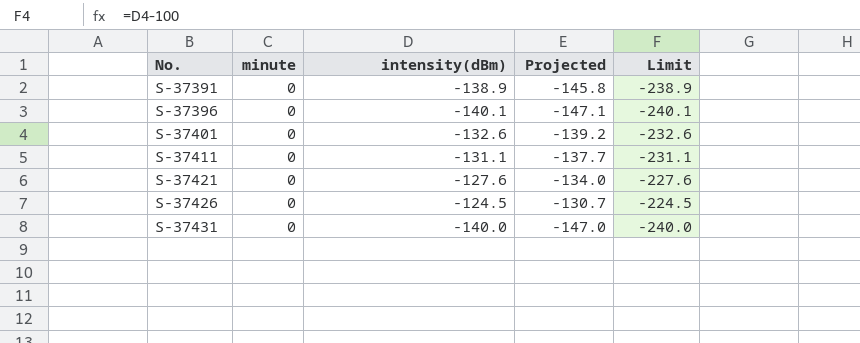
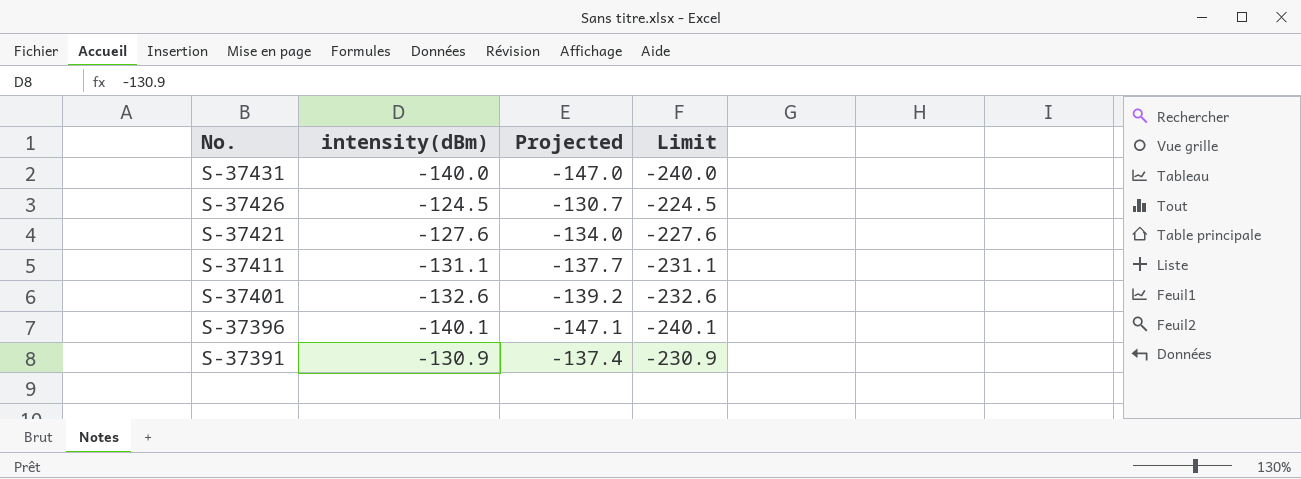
row order: No. ascending -> No. descending
column minute | position: 2 -> none
S-37391 | intensity(dBm): -138.9 -> -130.9
S-37391 | Projected: -145.8 -> -137.4
S-37391 | Limit: -238.9 -> -230.9

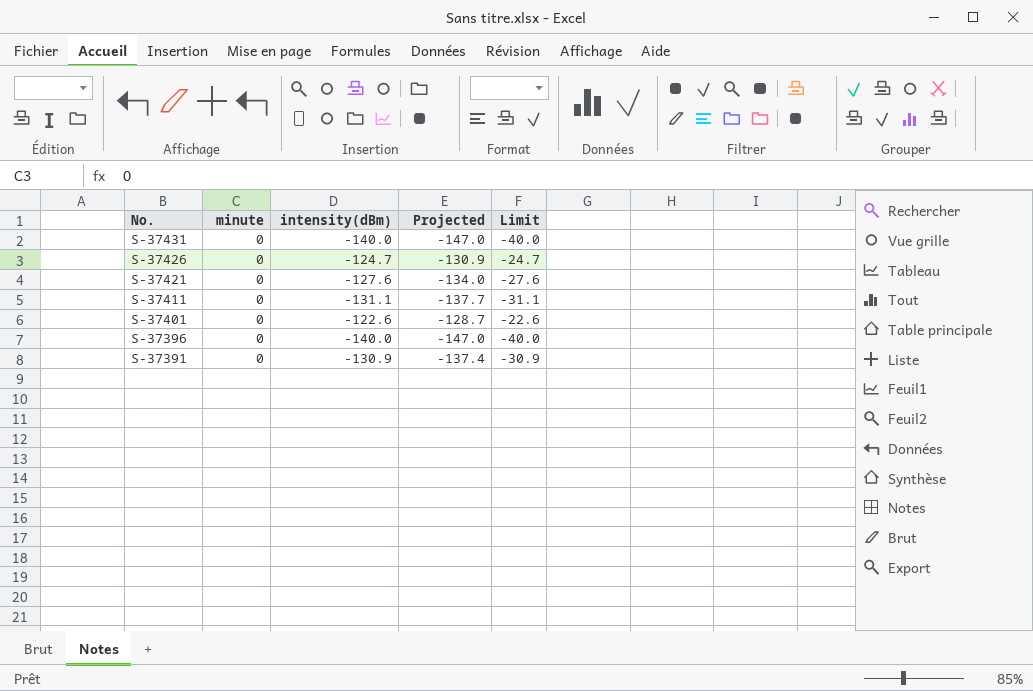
column minute | position: none -> 2
column Limit | formula: [intensity(dBm)] - 100 -> [intensity(dBm)] + 100
S-37426 | intensity(dBm): -124.5 -> -124.7
S-37426 | Projected: -130.7 -> -130.9
S-37401 | intensity(dBm): -132.6 -> -122.6
S-37401 | Projected: -139.2 -> -128.7
S-37396 | intensity(dBm): -140.1 -> -140.0
S-37396 | Projected: -147.1 -> -147.0

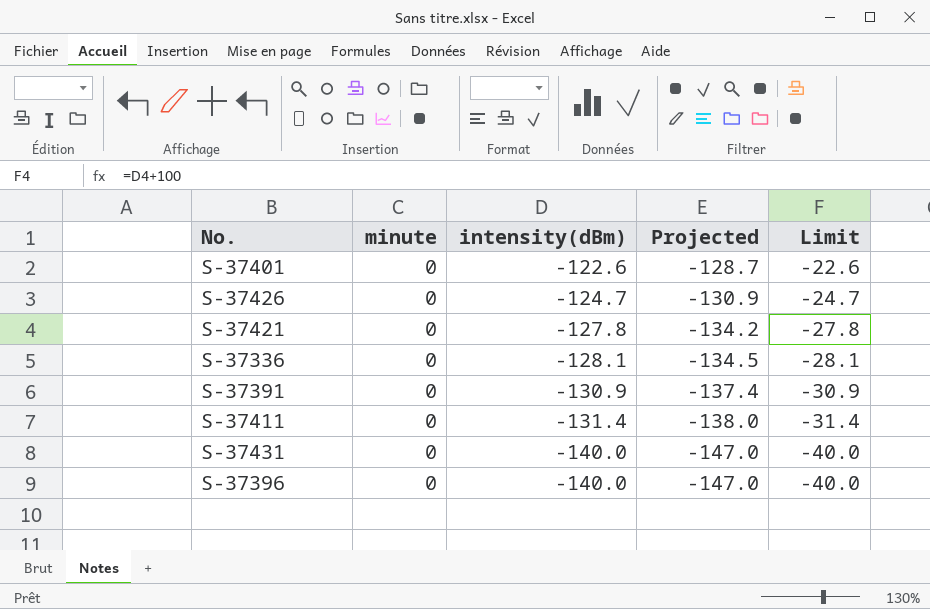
row order: No. descending -> intensity(dBm) descending
S-37421 | intensity(dBm): -127.6 -> -127.8
S-37421 | Projected: -134.0 -> -134.2
S-37421 | Limit: -27.6 -> -27.8
row S-37336: none -> 0 | -128.1 | -134.5 | -28.1
S-37411 | intensity(dBm): -131.1 -> -131.4
S-37411 | Projected: -137.7 -> -138.0
S-37411 | Limit: -31.1 -> -31.4

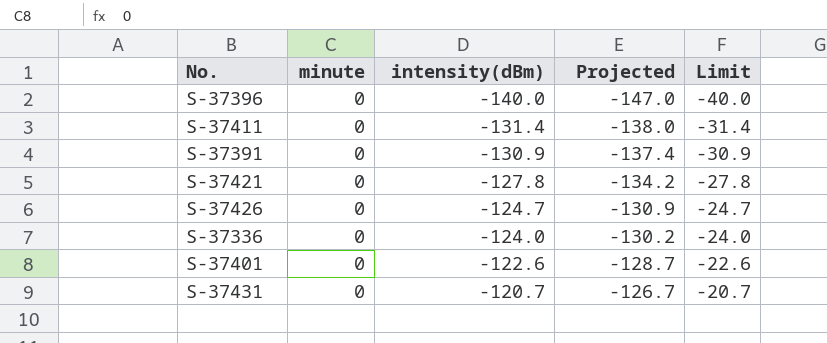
row order: intensity(dBm) descending -> intensity(dBm) ascending
S-37336 | intensity(dBm): -128.1 -> -124.0
S-37336 | Projected: -134.5 -> -130.2
S-37336 | Limit: -28.1 -> -24.0
S-37431 | intensity(dBm): -140.0 -> -120.7
S-37431 | Projected: -147.0 -> -126.7
S-37431 | Limit: -40.0 -> -20.7

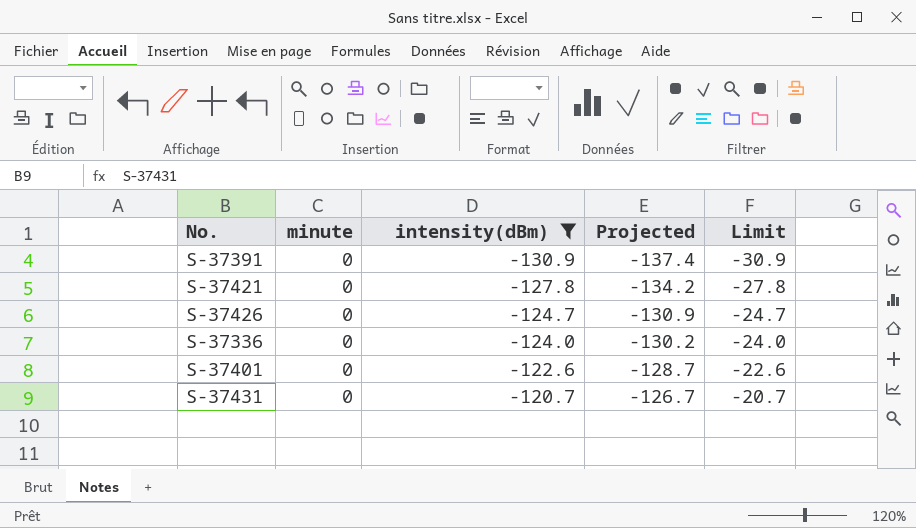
filter: none -> intensity(dBm) >= -130.9

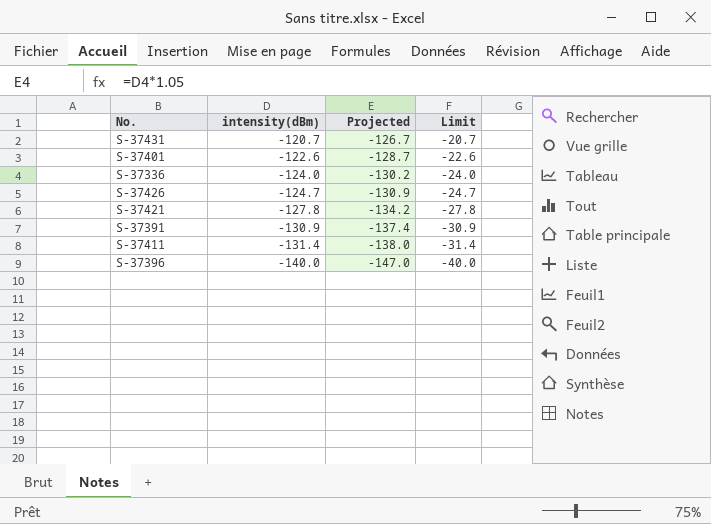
filter: intensity(dBm) >= -130.9 -> none
row order: intensity(dBm) ascending -> intensity(dBm) descending
column minute | position: 2 -> none

